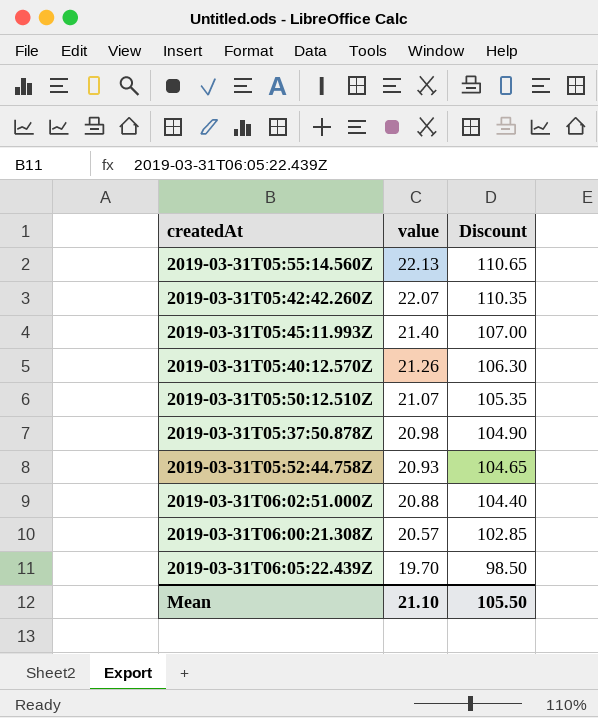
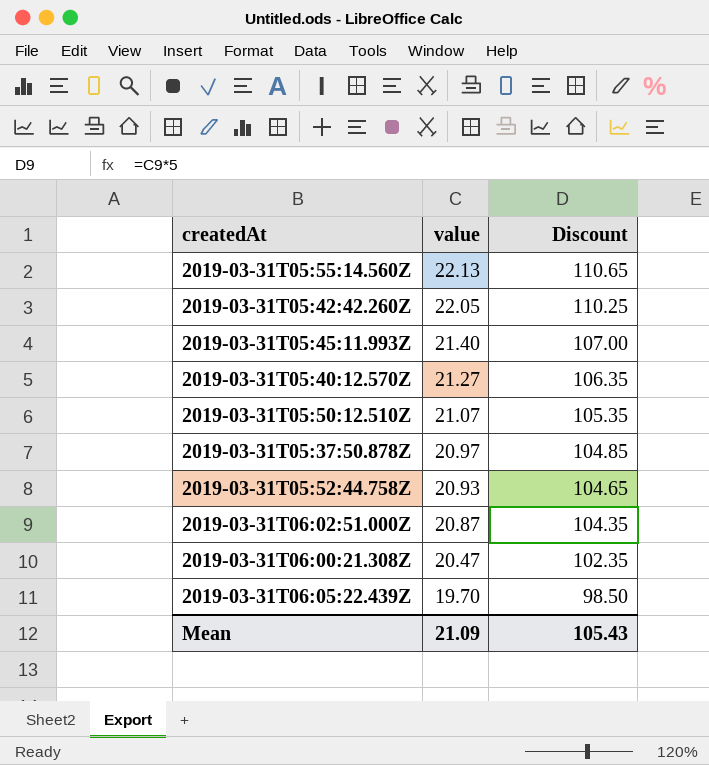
2019-03-31T05:42:42.260Z | value: 22.07 -> 22.05
2019-03-31T05:42:42.260Z | Discount: 110.35 -> 110.25
2019-03-31T05:40:12.570Z | value: 21.26 -> 21.27
2019-03-31T05:40:12.570Z | Discount: 106.30 -> 106.35
2019-03-31T05:37:50.878Z | value: 20.98 -> 20.97
2019-03-31T05:37:50.878Z | Discount: 104.90 -> 104.85
2019-03-31T06:02:51.000Z | value: 20.88 -> 20.87
2019-03-31T06:02:51.000Z | Discount: 104.40 -> 104.35
2019-03-31T06:00:21.308Z | value: 20.57 -> 20.47
2019-03-31T06:00:21.308Z | Discount: 102.85 -> 102.35
Mean | value: 21.10 -> 21.09
Mean | Discount: 105.50 -> 105.43

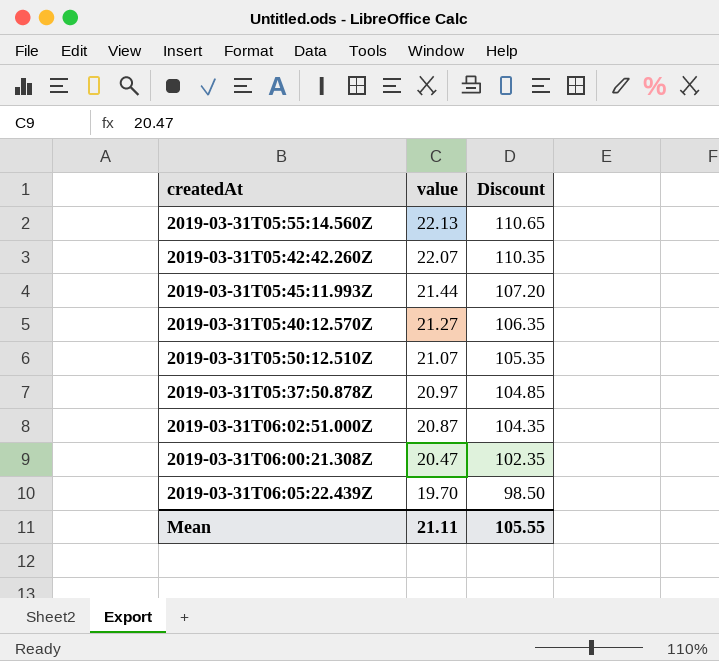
row 2019-03-31T05:52:44.758Z: 20.93 | 104.65 -> none
2019-03-31T05:42:42.260Z | value: 22.05 -> 22.07
2019-03-31T05:42:42.260Z | Discount: 110.25 -> 110.35
2019-03-31T05:45:11.993Z | value: 21.40 -> 21.44
2019-03-31T05:45:11.993Z | Discount: 107.00 -> 107.20
Mean | value: 21.09 -> 21.11
Mean | Discount: 105.43 -> 105.55

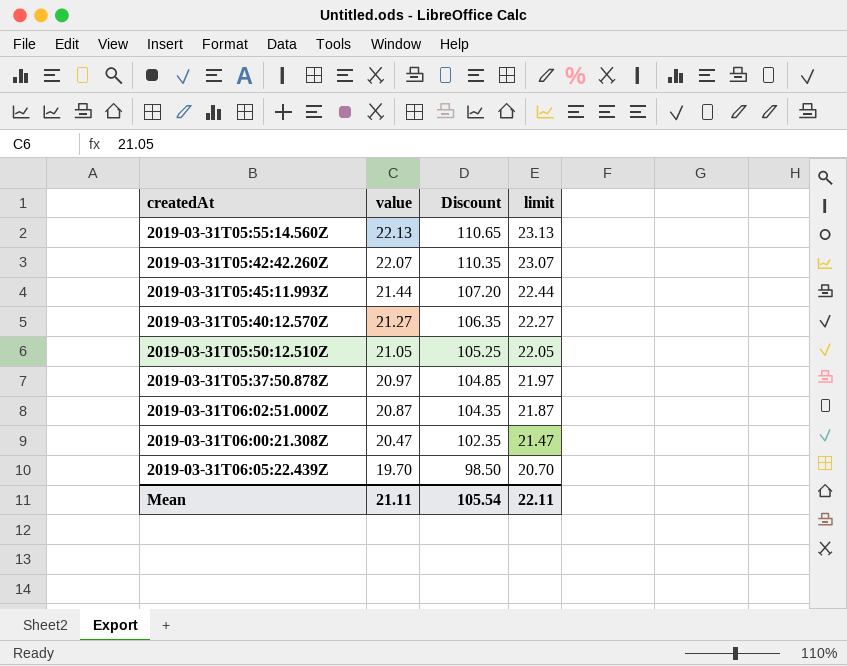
column limit | formula: none -> [value] + 1
2019-03-31T05:50:12.510Z | value: 21.07 -> 21.05
2019-03-31T05:50:12.510Z | Discount: 105.35 -> 105.25
Mean | Discount: 105.55 -> 105.54

